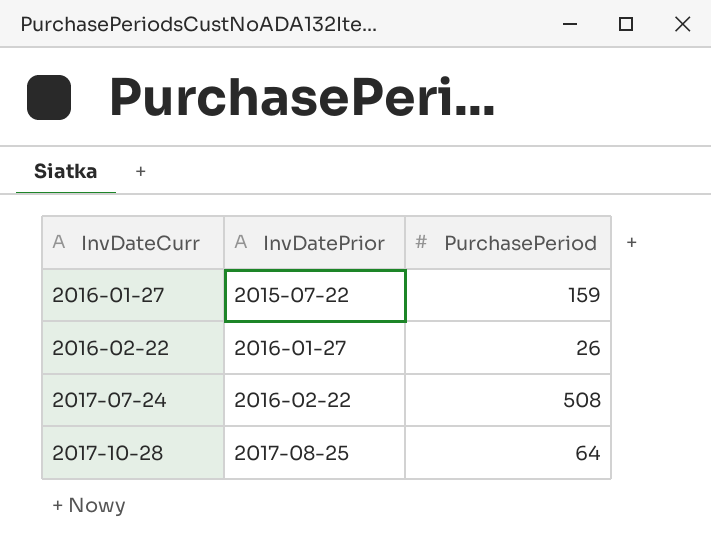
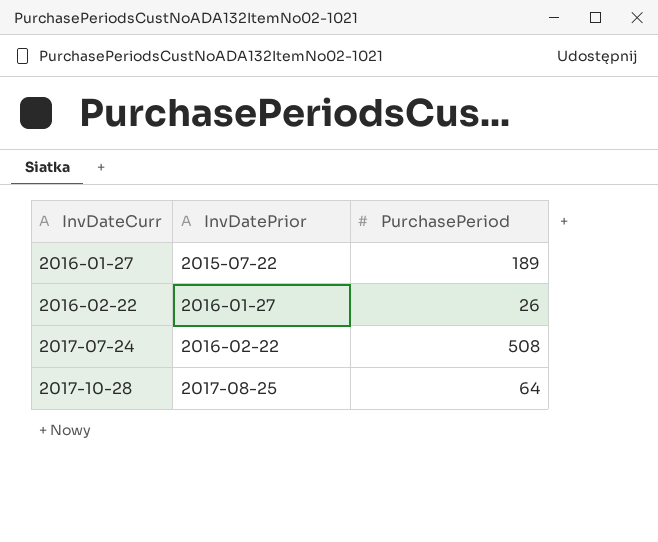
2016-01-27 | PurchasePeriod: 159 -> 189

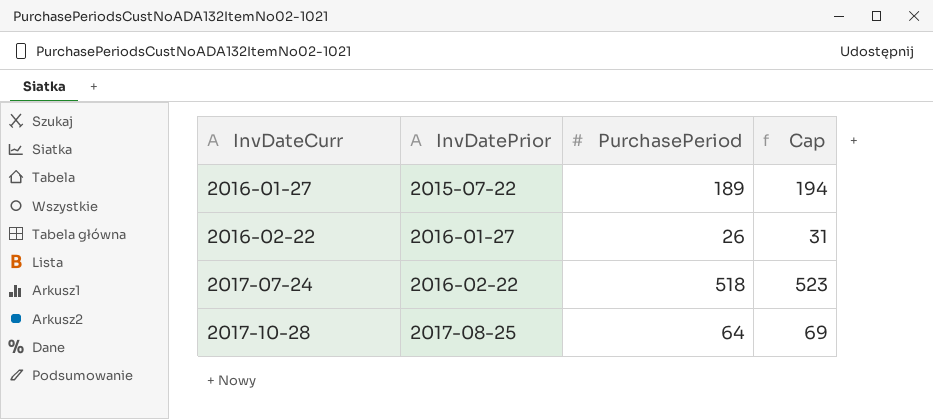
column Cap | formula: none -> [PurchasePeriod] + 5
2017-07-24 | PurchasePeriod: 508 -> 518

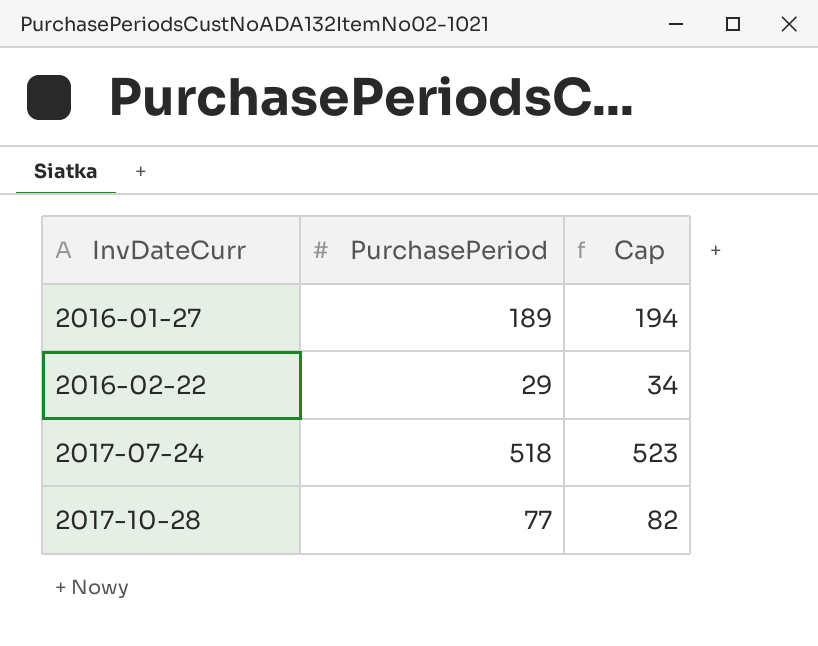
column InvDatePrior | position: 2 -> none
2016-02-22 | PurchasePeriod: 26 -> 29
2016-02-22 | Cap: 31 -> 34
2017-10-28 | PurchasePeriod: 64 -> 77
2017-10-28 | Cap: 69 -> 82

